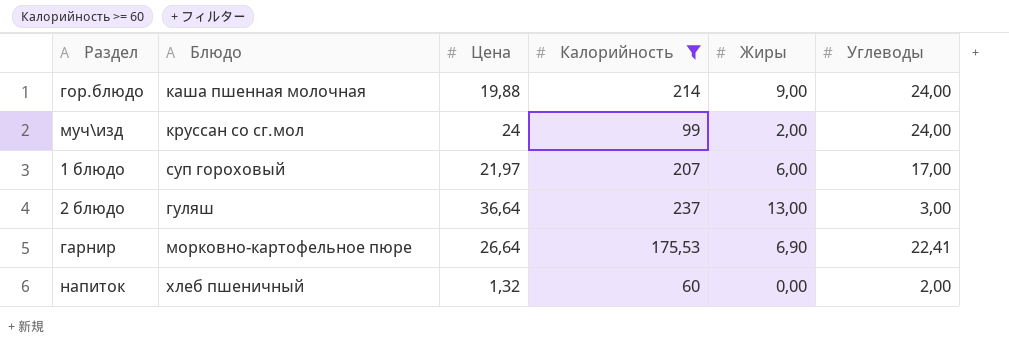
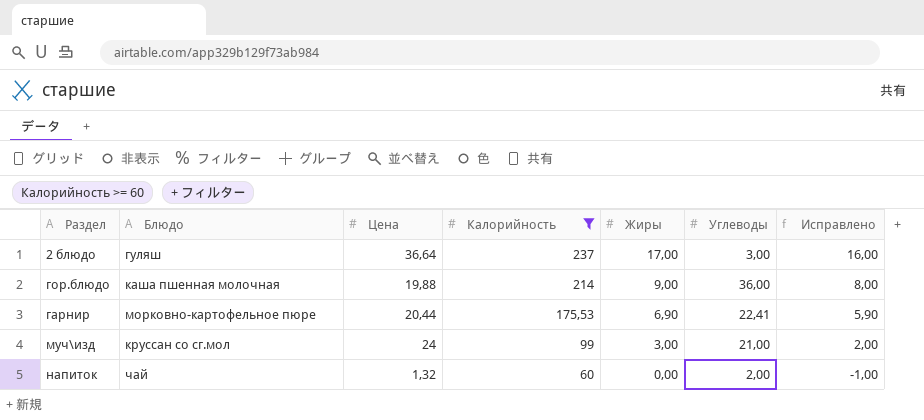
row order: none -> Калорийность descending
column Исправлено | formula: none -> [Жиры] - 1
row 1 блюдо: суп гороховый | 21,97 | 207 | 6,00 | 17,00 -> none
2 блюдо | Жиры: 13,00 -> 17,00
гор.блюдо | Углеводы: 24,00 -> 36,00
гарнир | Цена: 26,64 -> 20,44
муч\изд | Жиры: 2,00 -> 3,00
муч\изд | Углеводы: 24,00 -> 21,00
напиток | Блюдо: хлеб пшеничный -> чай

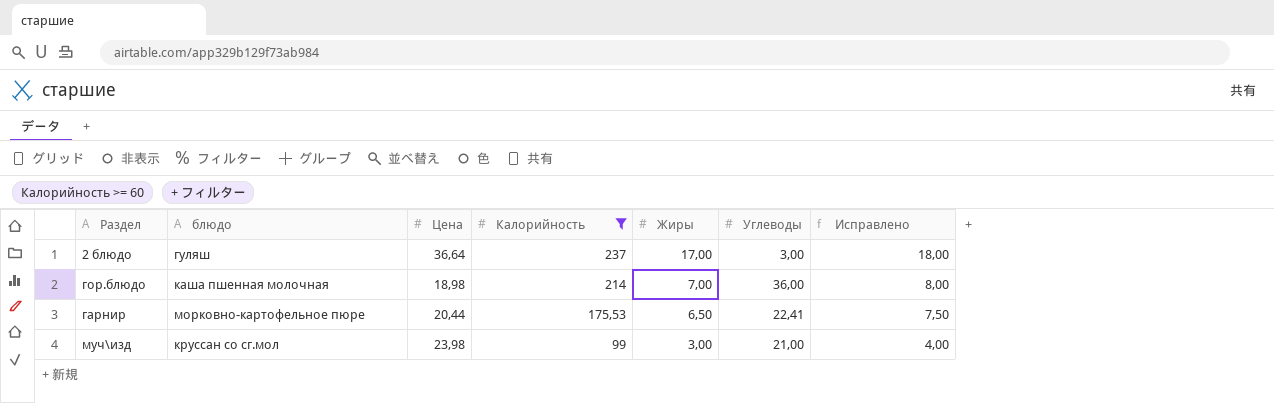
column name: Блюдо -> блюдо
column Исправлено | formula: [Жиры] - 1 -> [Жиры] + 1
row напиток: чай | 1,32 | 60 | 0,00 | 2,00 | -1,00 -> none
гор.блюдо | Цена: 19,88 -> 18,98
гор.блюдо | Жиры: 9,00 -> 7,00
гарнир | Жиры: 6,90 -> 6,50
муч\изд | Цена: 24 -> 23,98

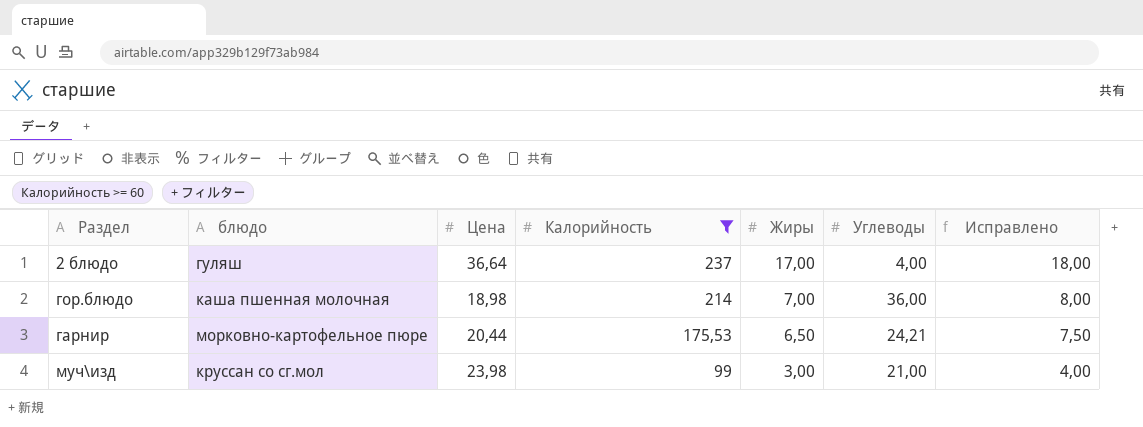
2 блюдо | Углеводы: 3,00 -> 4,00
гарнир | Углеводы: 22,41 -> 24,21

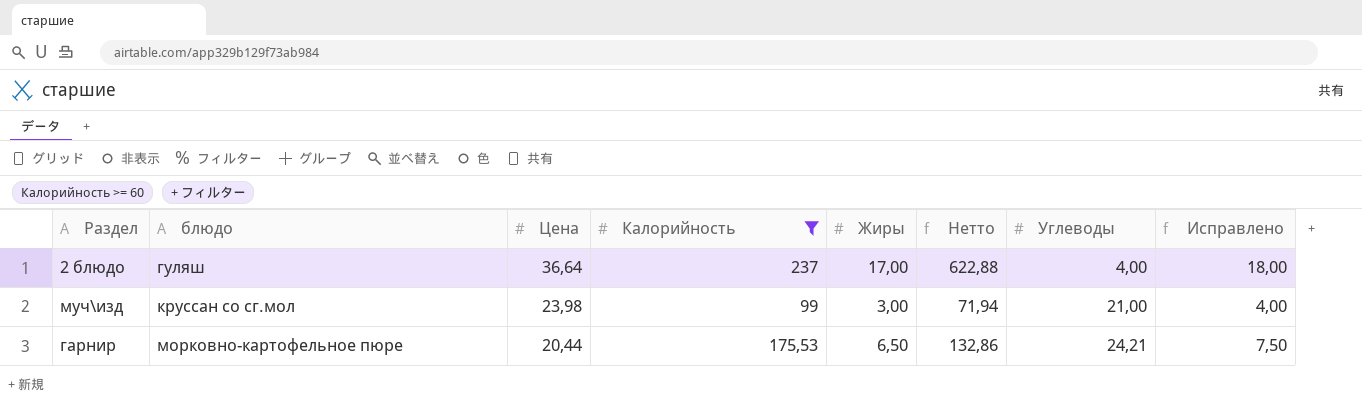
row order: Калорийность descending -> блюдо ascending
column Нетто | formula: none -> [Цена] * [Жиры]
row гор.блюдо: каша пшенная молочная | 18,98 | 214 | 7,00 | 36,00 | 8,00 -> none

